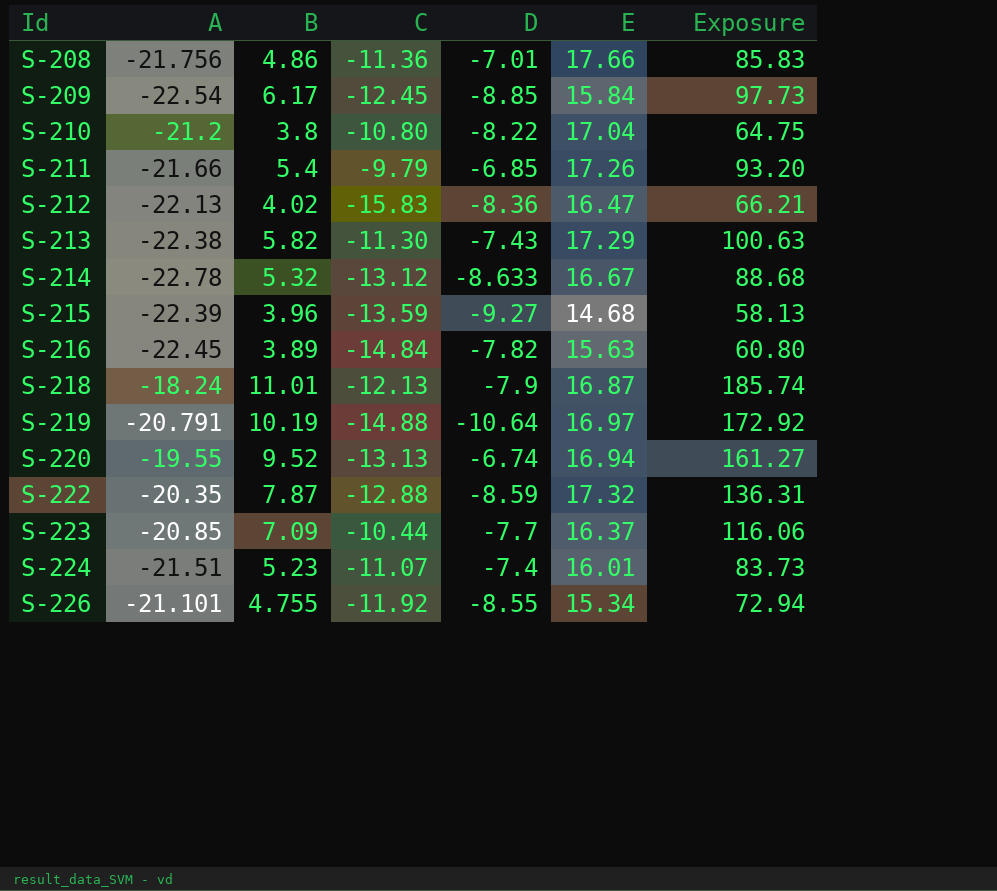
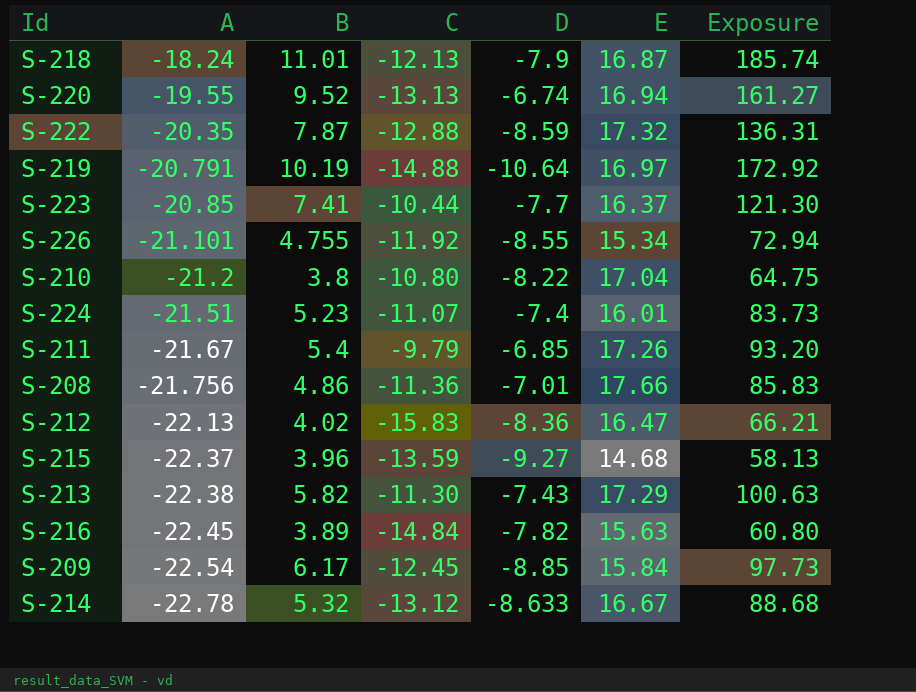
row order: Id ascending -> A descending
S-223 | B: 7.09 -> 7.41
S-223 | Exposure: 116.06 -> 121.30
S-211 | A: -21.66 -> -21.67
S-215 | A: -22.39 -> -22.37

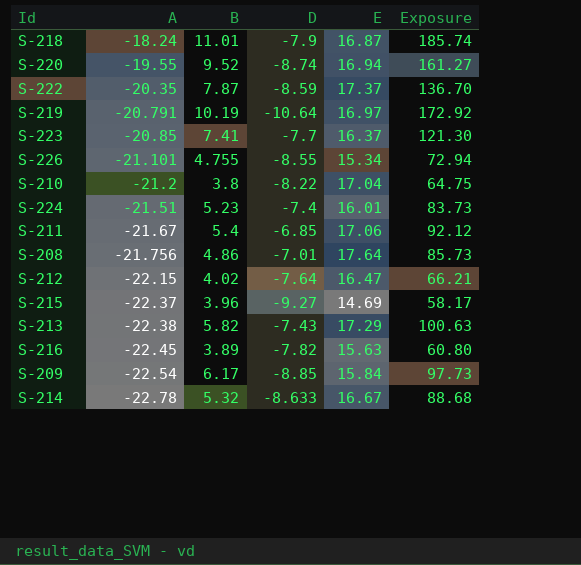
column C | position: 4 -> none
S-220 | D: -6.74 -> -8.74
S-222 | E: 17.32 -> 17.37
S-222 | Exposure: 136.31 -> 136.70
S-211 | E: 17.26 -> 17.06
S-211 | Exposure: 93.20 -> 92.12
S-208 | E: 17.66 -> 17.64
S-208 | Exposure: 85.83 -> 85.73
S-212 | A: -22.13 -> -22.15
S-212 | D: -8.36 -> -7.64
S-215 | E: 14.68 -> 14.69
S-215 | Exposure: 58.13 -> 58.17

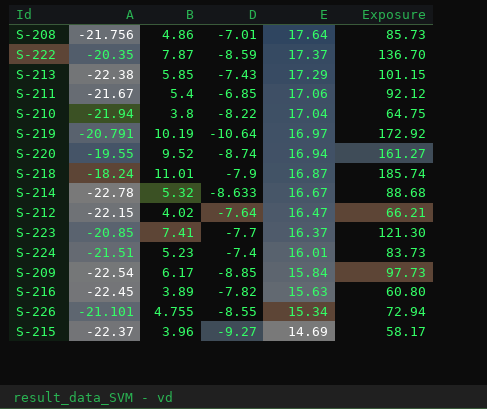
row order: A descending -> E descending
S-213 | B: 5.82 -> 5.85
S-213 | Exposure: 100.63 -> 101.15
S-210 | A: -21.2 -> -21.94

